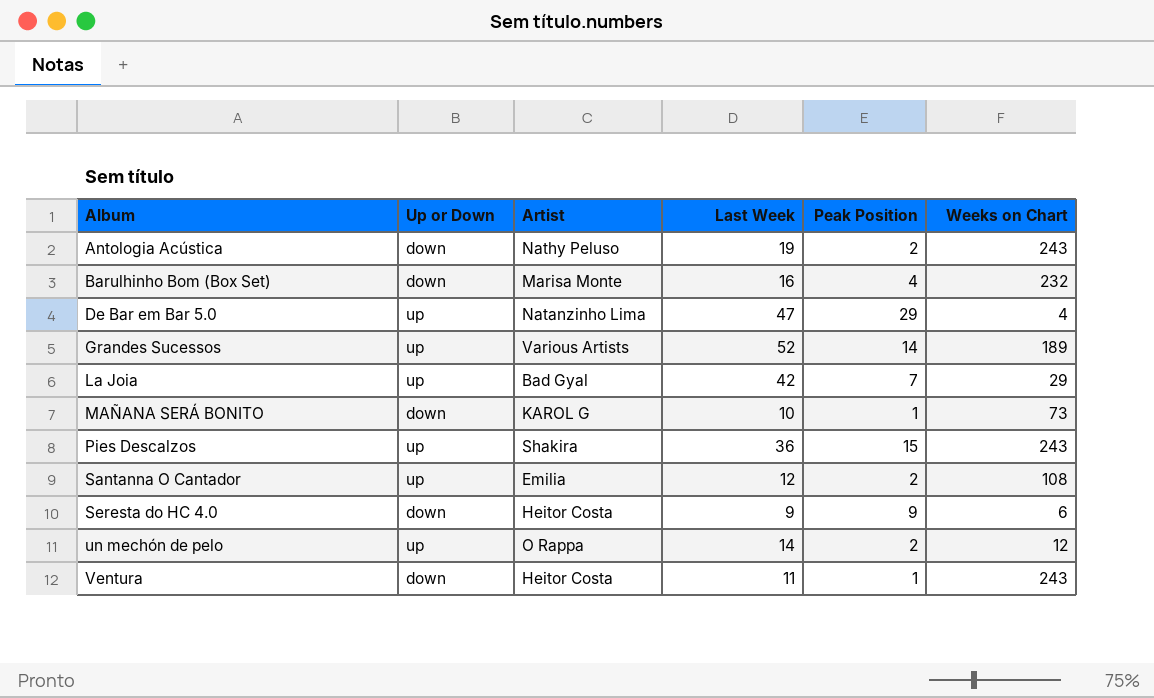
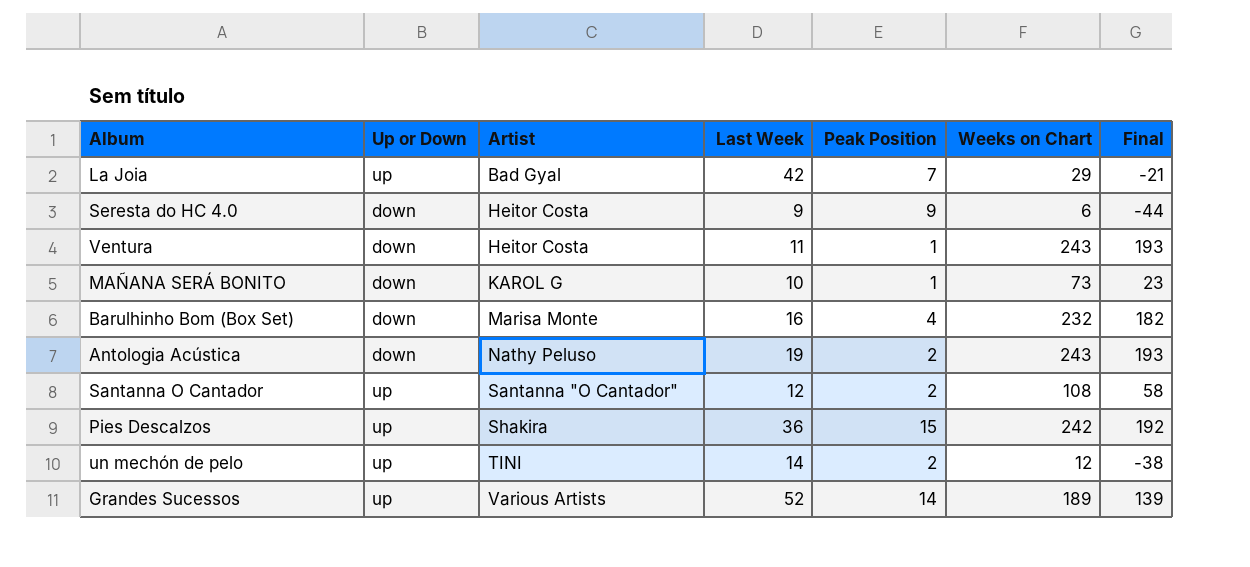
row order: Album ascending -> Artist ascending
column Final | formula: none -> [Weeks on Chart] - 50
row De Bar em Bar 5.0: up | Natanzinho Lima | 47 | 29 | 4 -> none
Santanna O Cantador | Artist: Emilia -> Santanna "O Cantador"
Pies Descalzos | Weeks on Chart: 243 -> 242
un mechón de pelo | Artist: O Rappa -> TINI

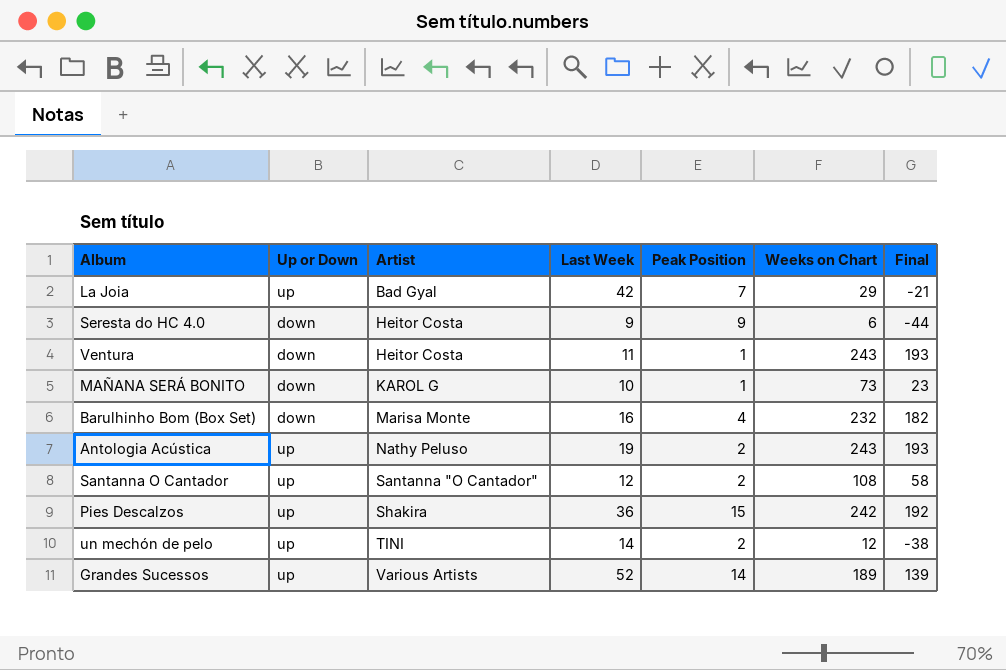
Antologia Acústica | Up or Down: down -> up

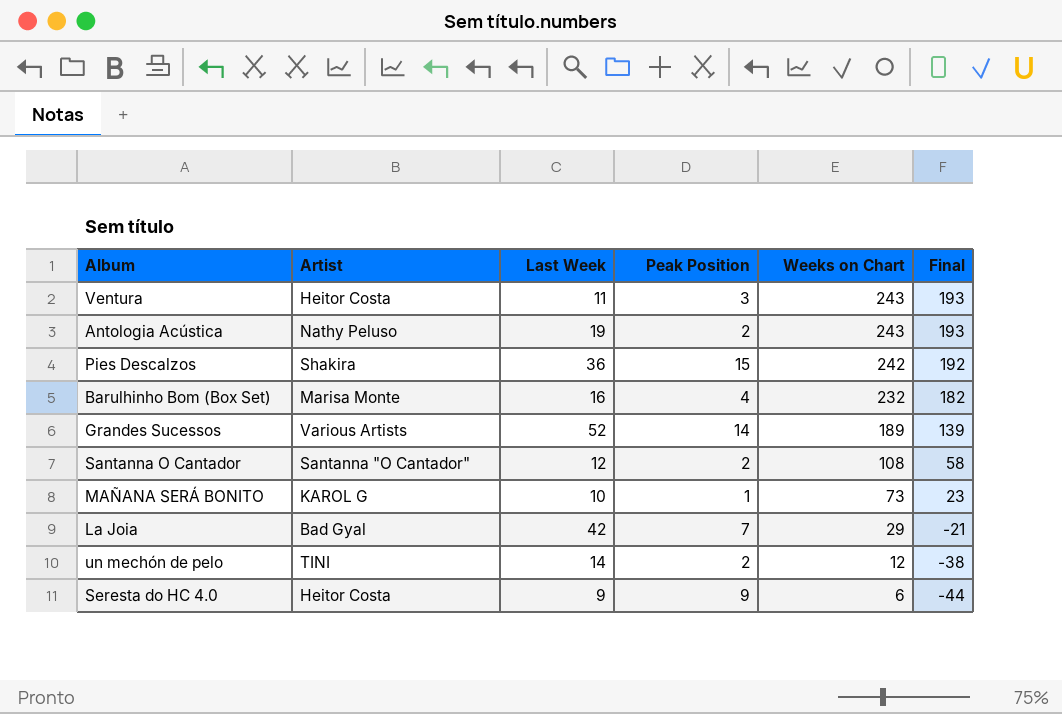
row order: Artist ascending -> Weeks on Chart descending
column Up or Down | position: 2 -> none
Ventura | Peak Position: 1 -> 3

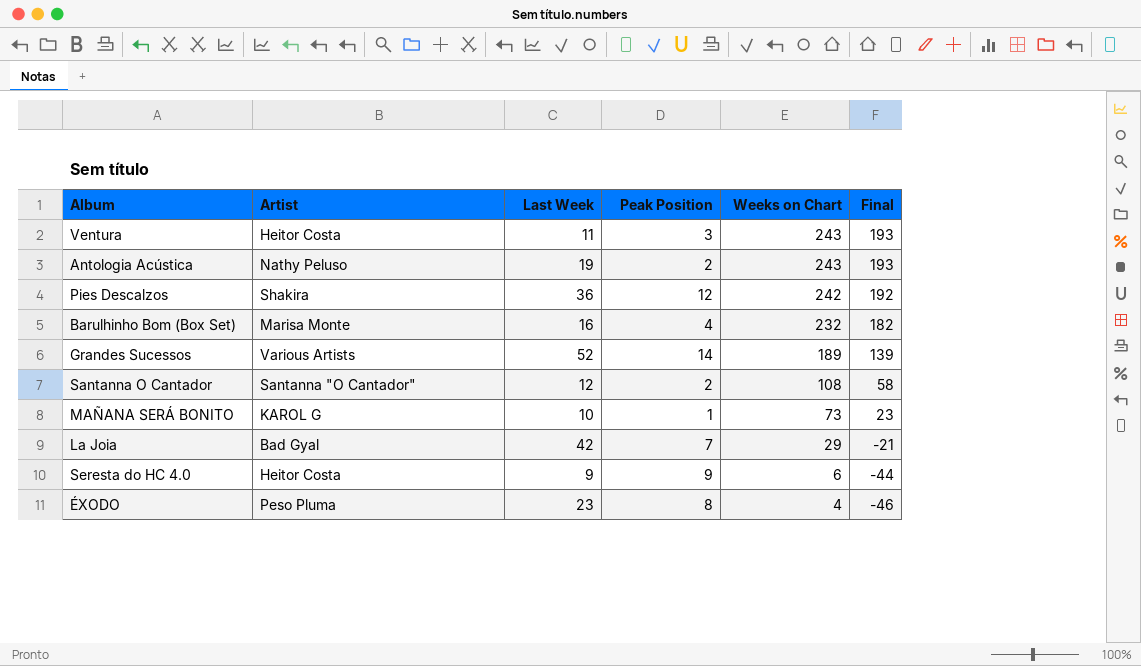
row un mechón de pelo: TINI | 14 | 2 | 12 | -38 -> none
Pies Descalzos | Peak Position: 15 -> 12
row ÉXODO: none -> Peso Pluma | 23 | 8 | 4 | -46

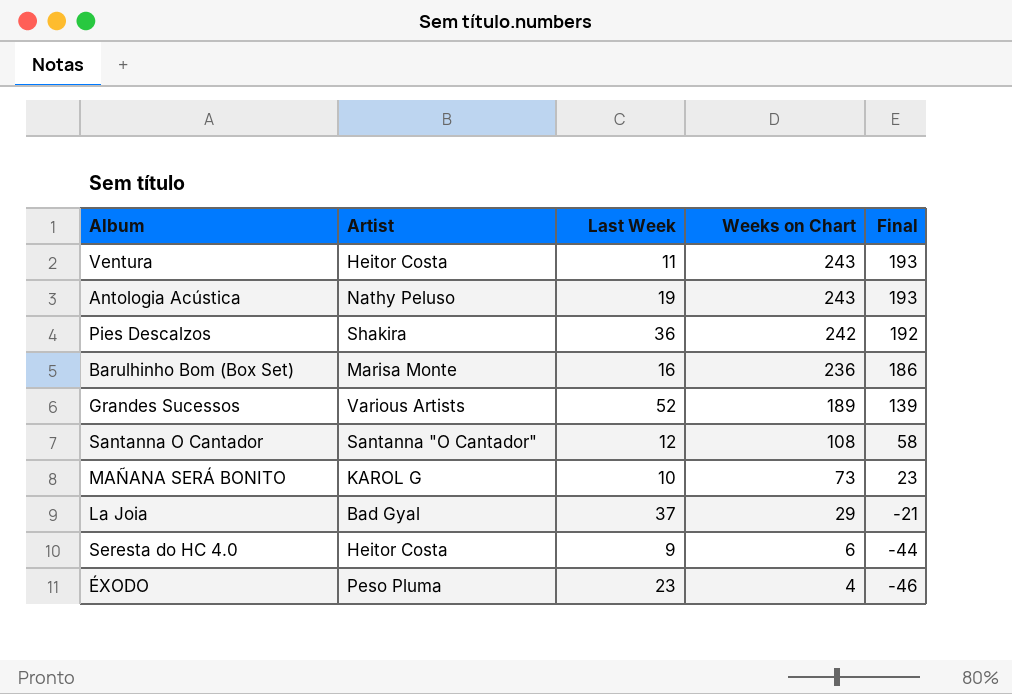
column Peak Position | position: 4 -> none
Barulhinho Bom (Box Set) | Weeks on Chart: 232 -> 236
Barulhinho Bom (Box Set) | Final: 182 -> 186
La Joia | Last Week: 42 -> 37

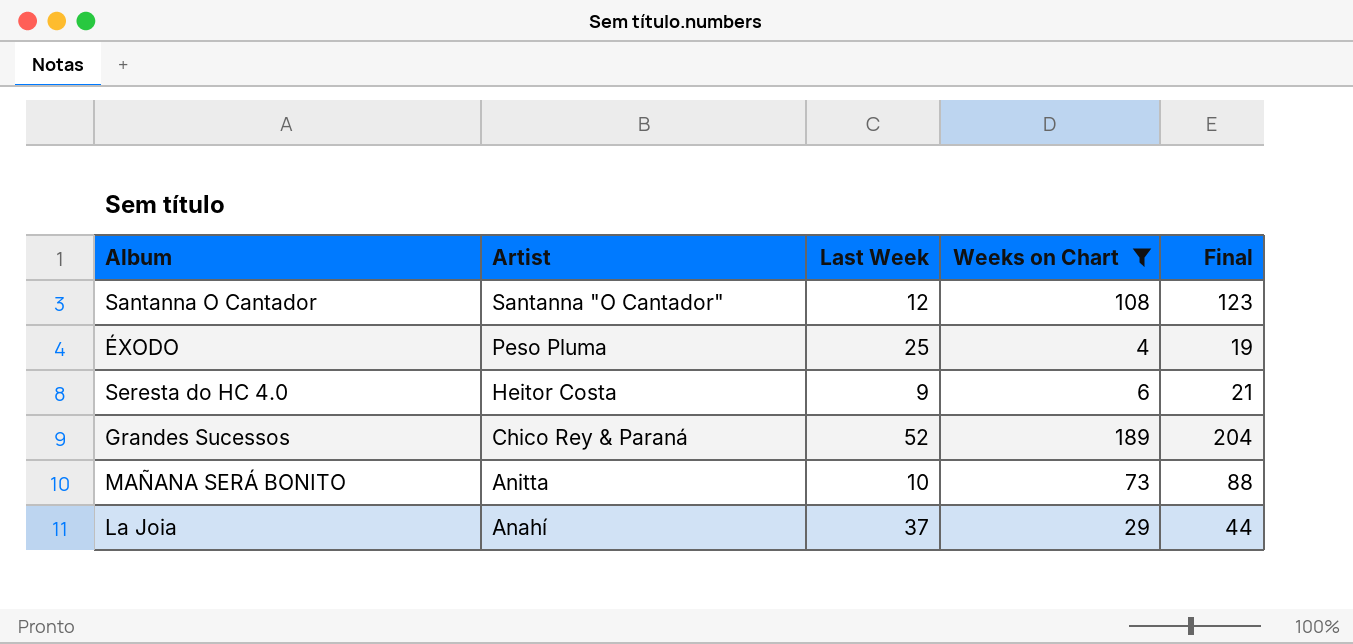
filter: none -> Weeks on Chart <= 189
row order: Weeks on Chart descending -> Artist descending
column Final | formula: [Weeks on Chart] - 50 -> [Weeks on Chart] + 15
ÉXODO | Last Week: 23 -> 25
Grandes Sucessos | Artist: Various Artists -> Chico Rey & Paraná
MAÑANA SERÁ BONITO | Artist: KAROL G -> Anitta
La Joia | Artist: Bad Gyal -> Anahí

